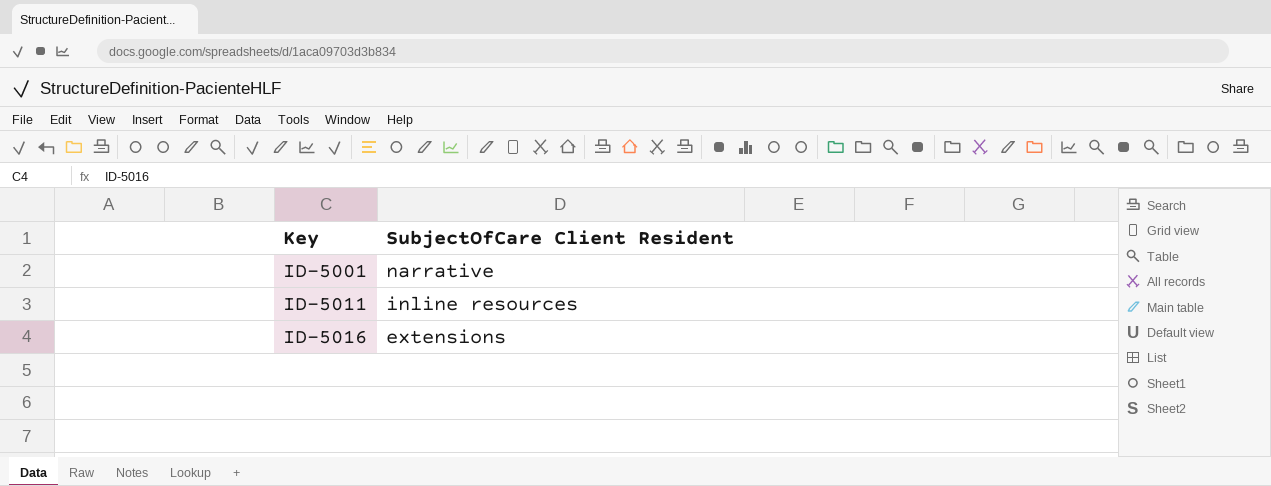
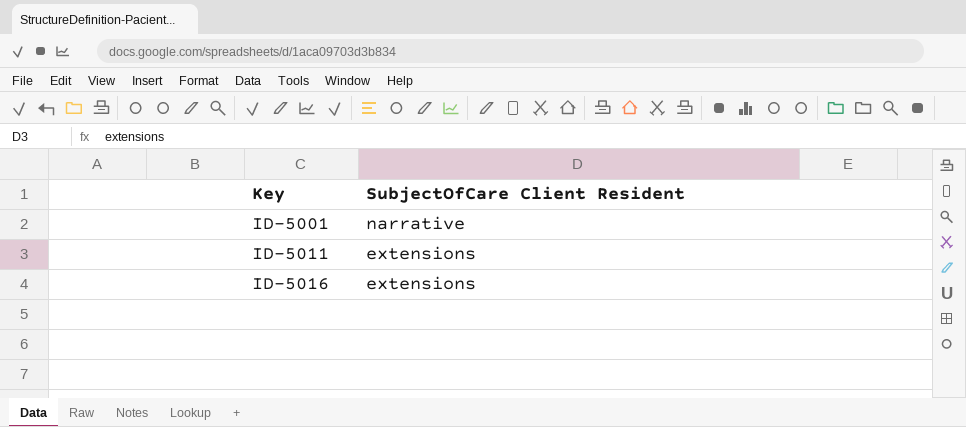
ID-5011 | SubjectOfCare Client Resident: inline resources -> extensions

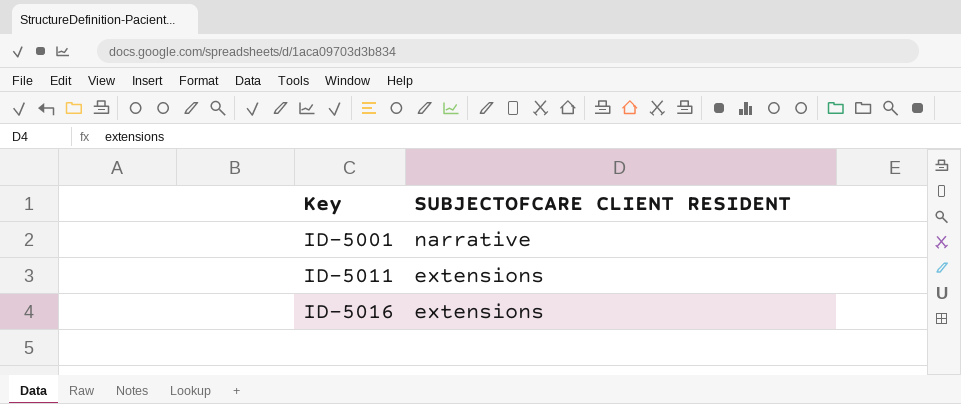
column name: SubjectOfCare Client Resident -> SUBJECTOFCARE CLIENT RESIDENT

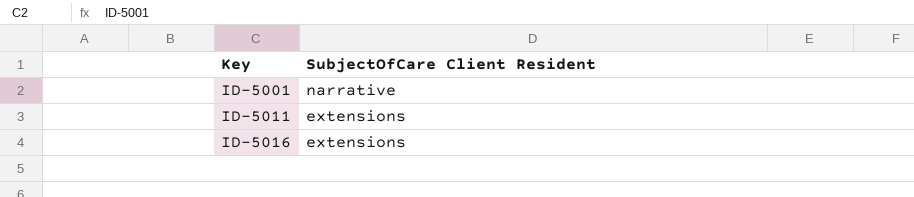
column name: SUBJECTOFCARE CLIENT RESIDENT -> SubjectOfCare Client Resident

